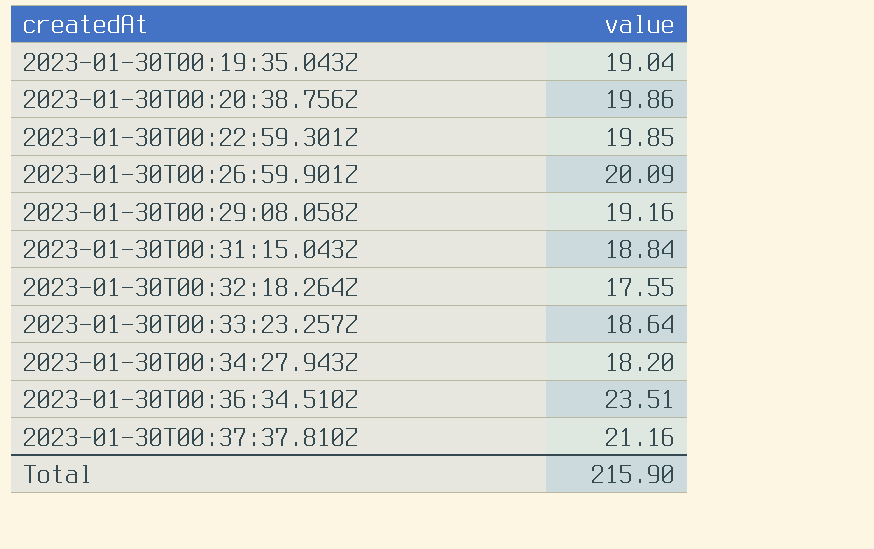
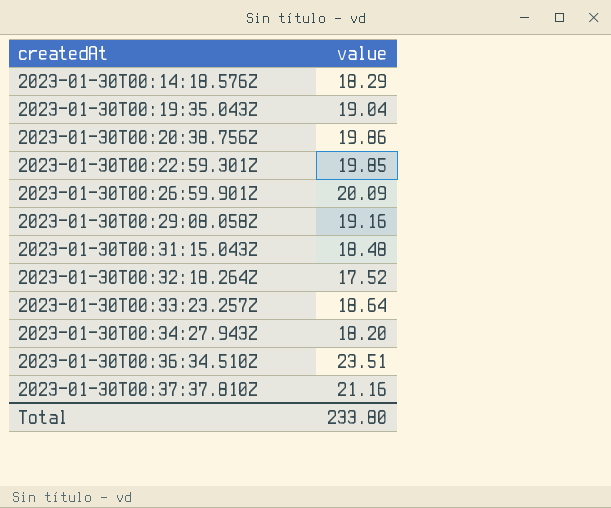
row 2023-01-30T00:14:18.576Z: none -> 18.29
2023-01-30T00:31:15.043Z | value: 18.84 -> 18.48
2023-01-30T00:32:18.264Z | value: 17.55 -> 17.52
Total | value: 215.90 -> 233.80

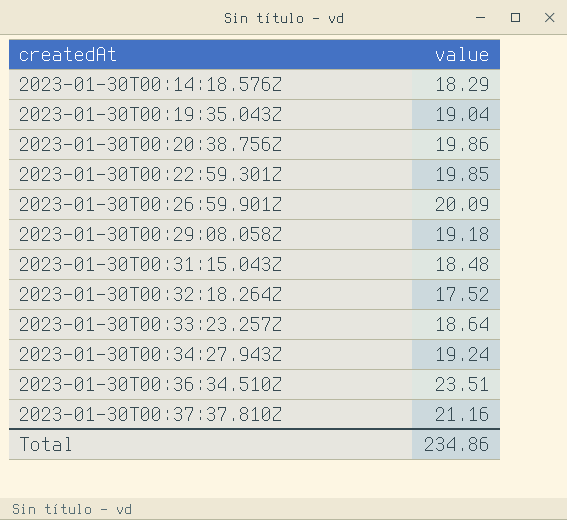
2023-01-30T00:29:08.058Z | value: 19.16 -> 19.18
2023-01-30T00:34:27.943Z | value: 18.20 -> 19.24
Total | value: 233.80 -> 234.86

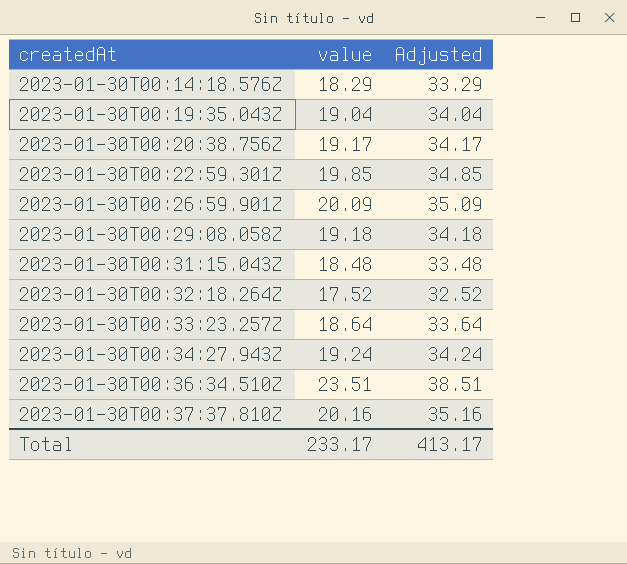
column Adjusted | formula: none -> [value] + 15
2023-01-30T00:20:38.756Z | value: 19.86 -> 19.17
2023-01-30T00:37:37.810Z | value: 21.16 -> 20.16
Total | value: 234.86 -> 233.17

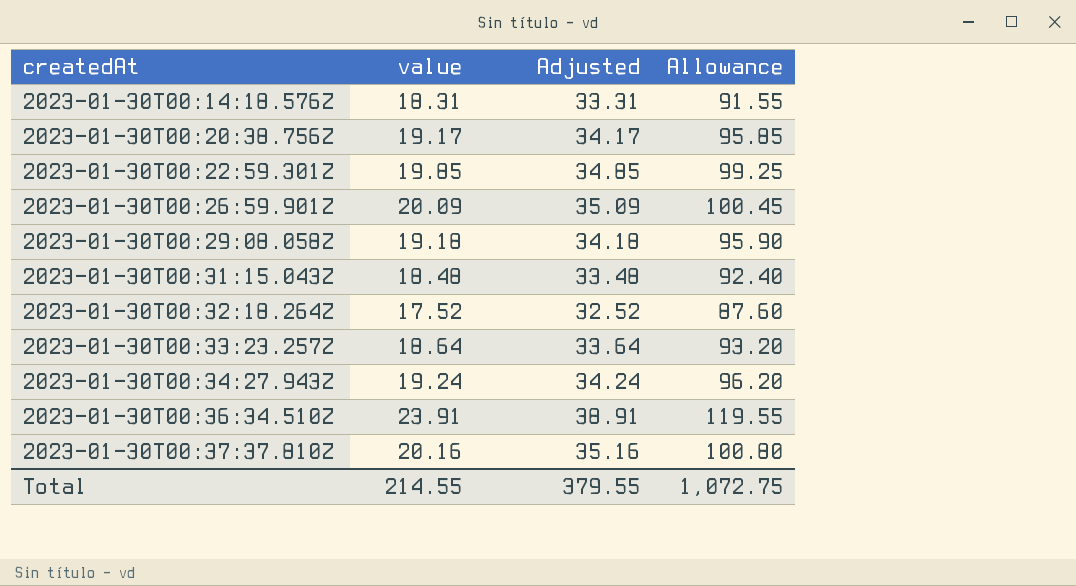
column Allowance | formula: none -> [value] * 5
row 2023-01-30T00:19:35.043Z: 19.04 | 34.04 -> none
2023-01-30T00:14:18.576Z | value: 18.29 -> 18.31
2023-01-30T00:14:18.576Z | Adjusted: 33.29 -> 33.31
2023-01-30T00:36:34.510Z | value: 23.51 -> 23.91
2023-01-30T00:36:34.510Z | Adjusted: 38.51 -> 38.91
Total | value: 233.17 -> 214.55
Total | Adjusted: 413.17 -> 379.55

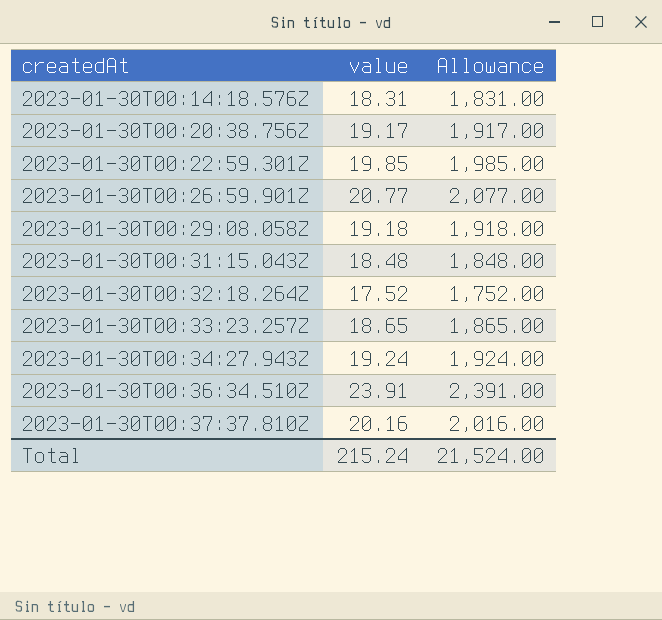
column Adjusted | formula: [value] + 15 -> none
column Allowance | formula: [value] * 5 -> [value] * 100
2023-01-30T00:26:59.901Z | value: 20.09 -> 20.77
2023-01-30T00:33:23.257Z | value: 18.64 -> 18.65
Total | value: 214.55 -> 215.24
Total | Allowance: 1,072.75 -> 21,524.00

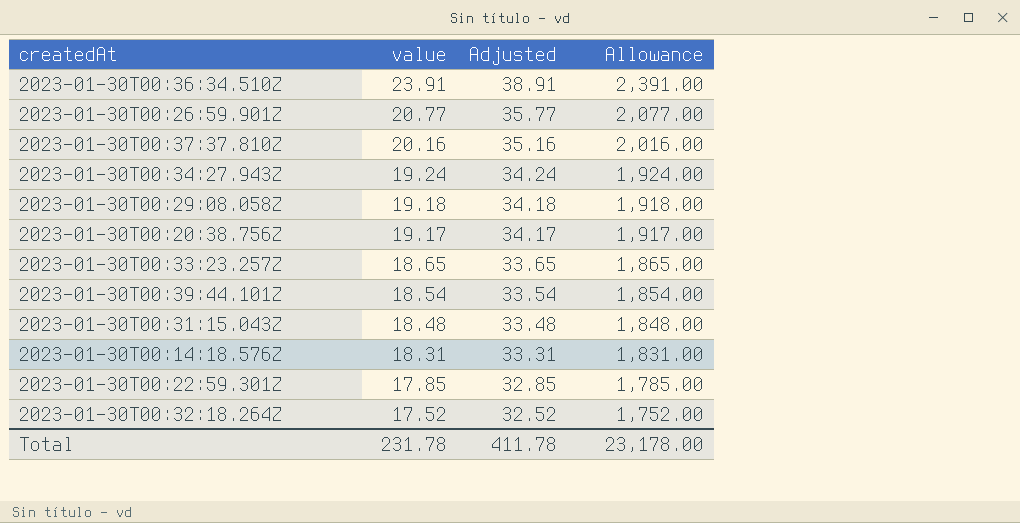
row order: createdAt ascending -> value descending
column Adjusted | formula: none -> [value] + 15
row 2023-01-30T00:39:44.101Z: none -> 18.54 | 33.54 | 1,854.00
2023-01-30T00:22:59.301Z | value: 19.85 -> 17.85
2023-01-30T00:22:59.301Z | Allowance: 1,985.00 -> 1,785.00
Total | value: 215.24 -> 231.78
Total | Allowance: 21,524.00 -> 23,178.00

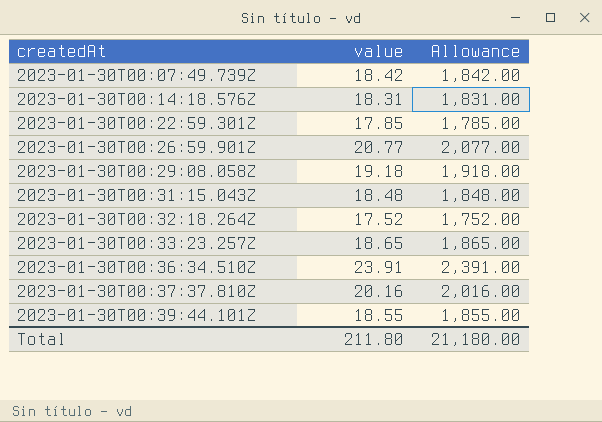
row order: value descending -> createdAt ascending
column Adjusted | formula: [value] + 15 -> none
row 2023-01-30T00:34:27.943Z: 19.24 | 34.24 | 1,924.00 -> none
row 2023-01-30T00:20:38.756Z: 19.17 | 34.17 | 1,917.00 -> none
row 2023-01-30T00:07:49.739Z: none -> 18.42 | 1,842.00
2023-01-30T00:39:44.101Z | value: 18.54 -> 18.55
2023-01-30T00:39:44.101Z | Allowance: 1,854.00 -> 1,855.00
Total | value: 231.78 -> 211.80
Total | Allowance: 23,178.00 -> 21,180.00

